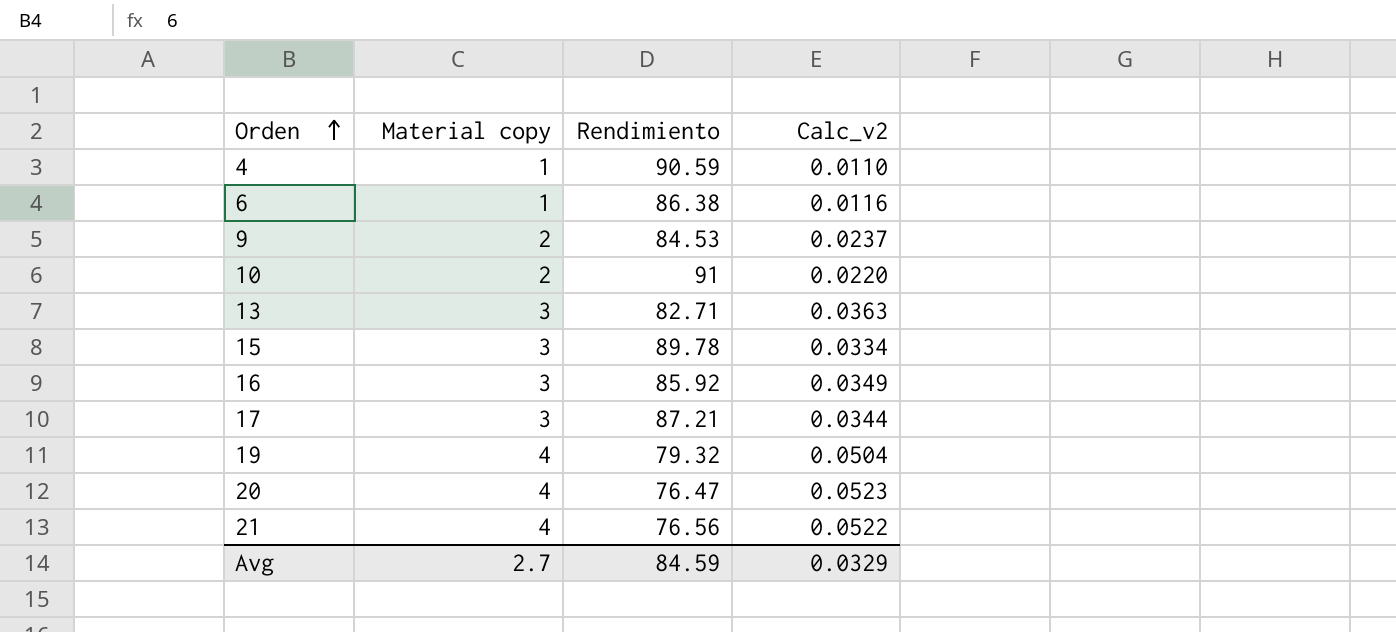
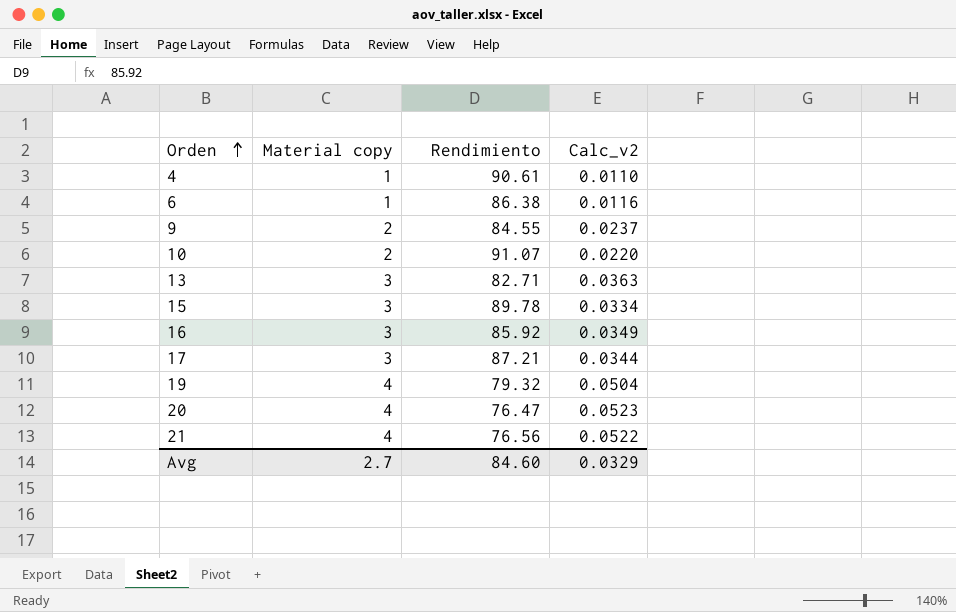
4 | Rendimiento: 90.59 -> 90.61
9 | Rendimiento: 84.53 -> 84.55
10 | Rendimiento: 91 -> 91.07
Avg | Rendimiento: 84.59 -> 84.60

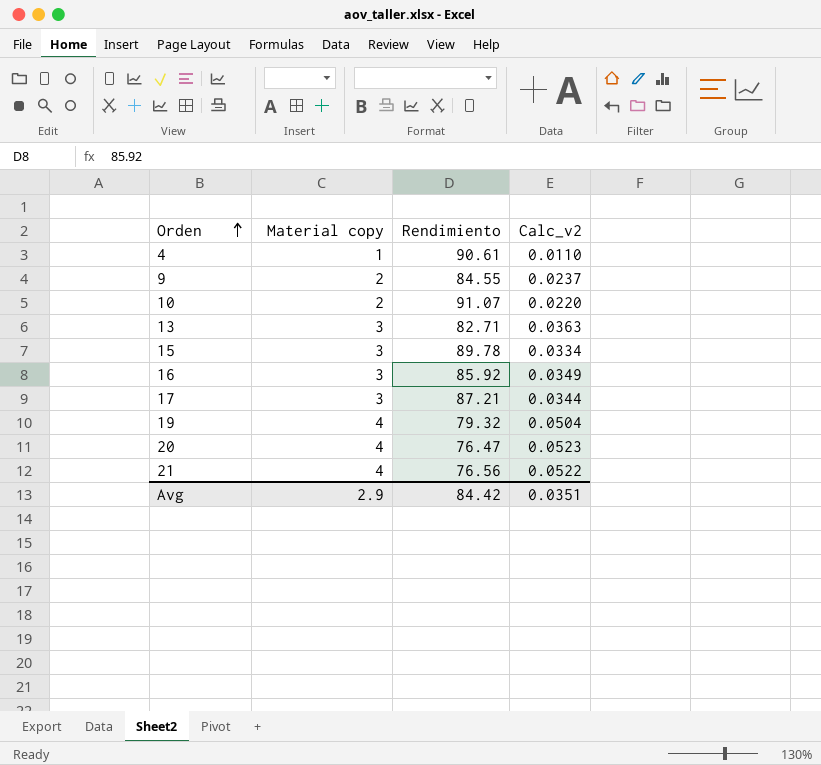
row 6: 1 | 86.38 | 0.0116 -> none
Avg | Material copy: 2.7 -> 2.9
Avg | Rendimiento: 84.60 -> 84.42
Avg | Calc_v2: 0.0329 -> 0.0351

